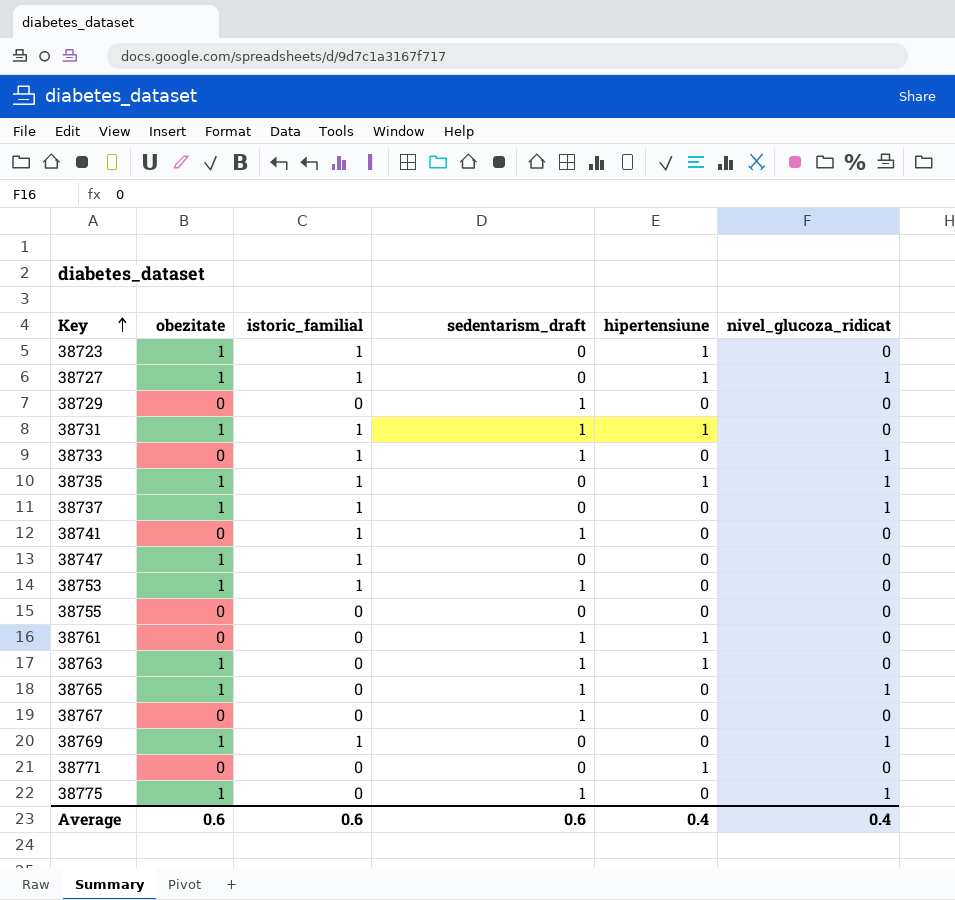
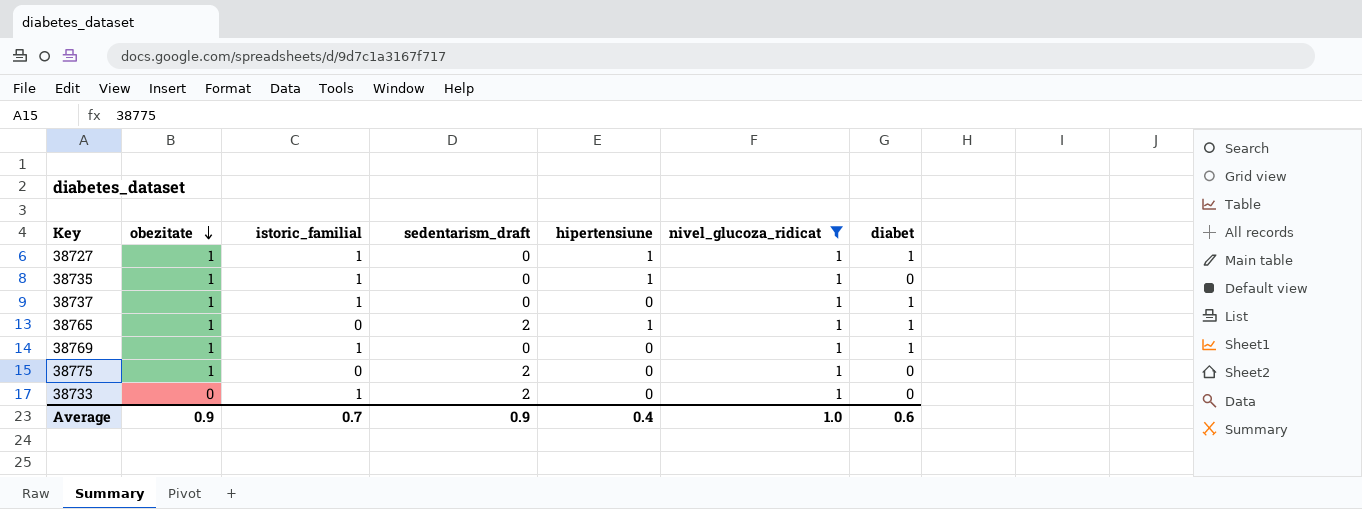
filter: none -> nivel_glucoza_ridicat = 1
row order: Key ascending -> obezitate descending
column diabet | position: none -> 7
38765 | sedentarism_draft: 1 -> 2
38765 | hipertensiune: 0 -> 1
38775 | sedentarism_draft: 1 -> 2
38733 | sedentarism_draft: 1 -> 2
Average | obezitate: 0.6 -> 0.9
Average | istoric_familial: 0.6 -> 0.7
Average | sedentarism_draft: 0.6 -> 0.9
Average | nivel_glucoza_ridicat: 0.4 -> 1.0

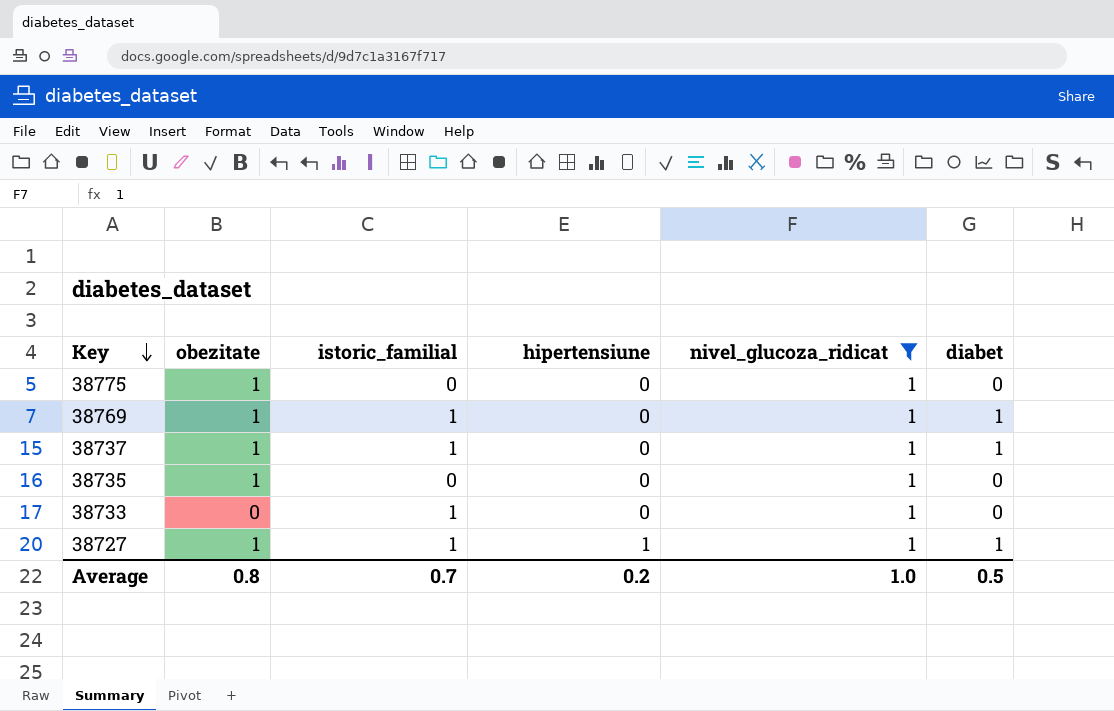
row order: obezitate descending -> Key descending
column sedentarism_draft | position: 4 -> none
row 38765: 1 | 0 | 2 | 1 | 1 | 1 -> none
38735 | istoric_familial: 1 -> 0
38735 | hipertensiune: 1 -> 0
Average | obezitate: 0.9 -> 0.8
Average | hipertensiune: 0.4 -> 0.2
Average | diabet: 0.6 -> 0.5

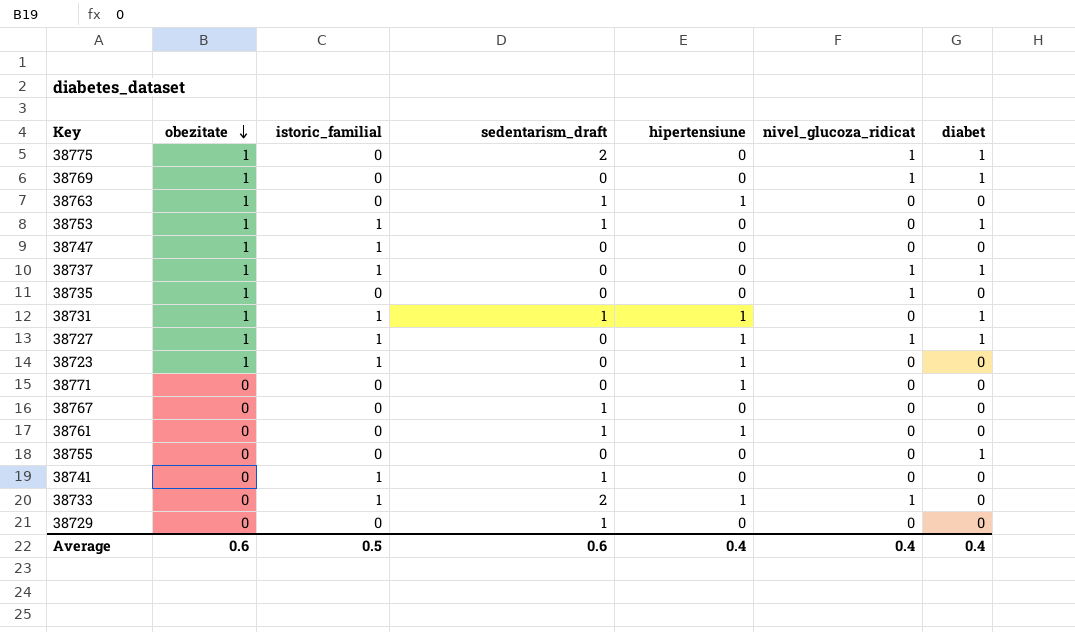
filter: nivel_glucoza_ridicat = 1 -> none
row order: Key descending -> obezitate descending
column sedentarism_draft | position: none -> 4
38775 | diabet: 0 -> 1
38769 | istoric_familial: 1 -> 0
38733 | hipertensiune: 0 -> 1
Average | obezitate: 0.8 -> 0.6
Average | istoric_familial: 0.7 -> 0.5
Average | hipertensiune: 0.2 -> 0.4
Average | nivel_glucoza_ridicat: 1.0 -> 0.4
Average | diabet: 0.5 -> 0.4

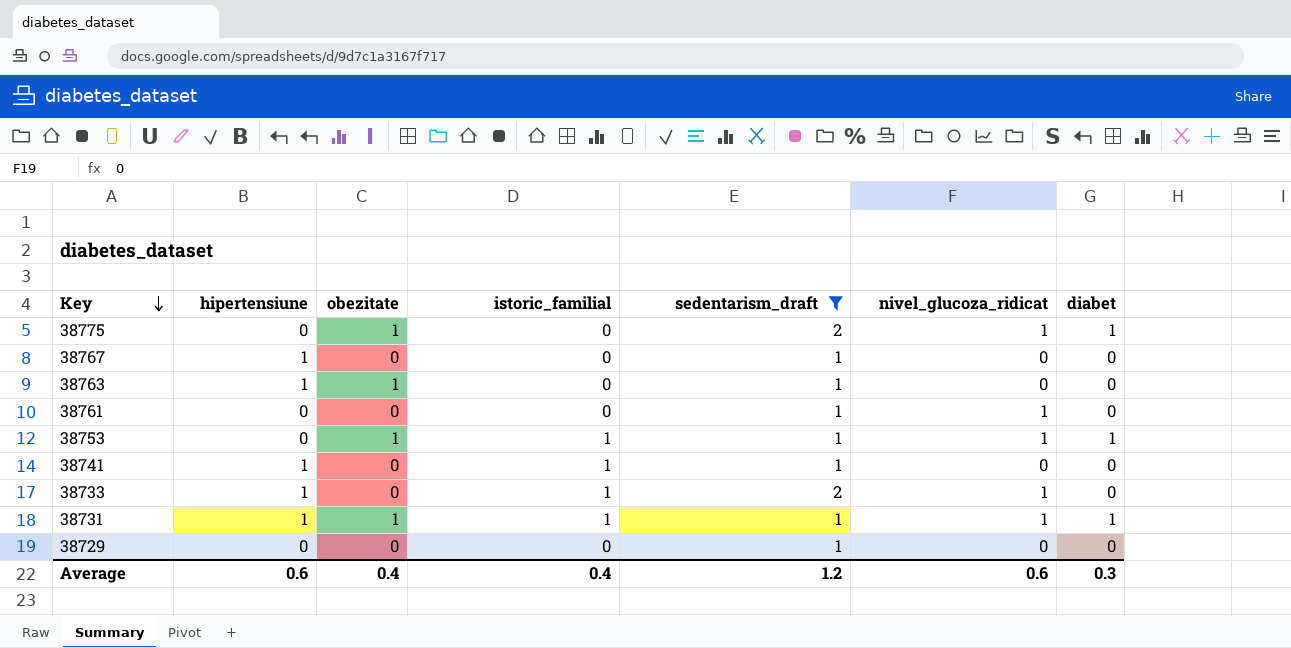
filter: none -> sedentarism_draft != 0
row order: obezitate descending -> Key descending
column hipertensiune | position: 5 -> 2
38767 | hipertensiune: 0 -> 1
38761 | hipertensiune: 1 -> 0
38761 | nivel_glucoza_ridicat: 0 -> 1
38753 | nivel_glucoza_ridicat: 0 -> 1
38741 | hipertensiune: 0 -> 1
38731 | nivel_glucoza_ridicat: 0 -> 1
Average | hipertensiune: 0.4 -> 0.6
Average | obezitate: 0.6 -> 0.4
Average | istoric_familial: 0.5 -> 0.4
Average | sedentarism_draft: 0.6 -> 1.2
Average | nivel_glucoza_ridicat: 0.4 -> 0.6
Average | diabet: 0.4 -> 0.3

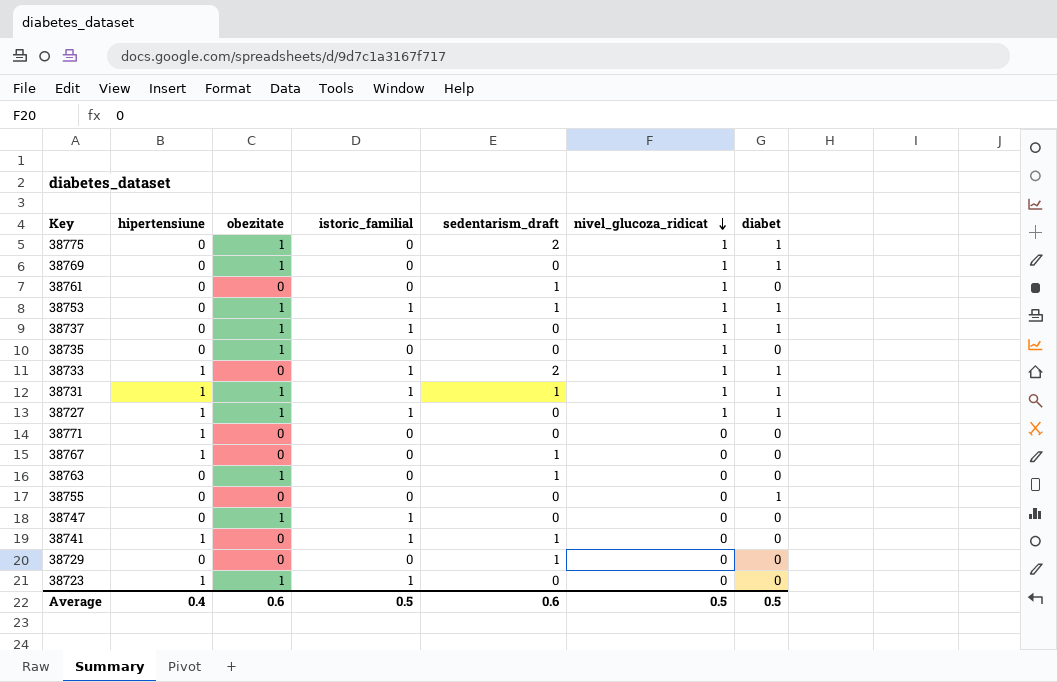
filter: sedentarism_draft != 0 -> none
row order: Key descending -> nivel_glucoza_ridicat descending
38733 | diabet: 0 -> 1
38763 | hipertensiune: 1 -> 0
Average | hipertensiune: 0.6 -> 0.4
Average | obezitate: 0.4 -> 0.6
Average | istoric_familial: 0.4 -> 0.5
Average | sedentarism_draft: 1.2 -> 0.6
Average | nivel_glucoza_ridicat: 0.6 -> 0.5
Average | diabet: 0.3 -> 0.5

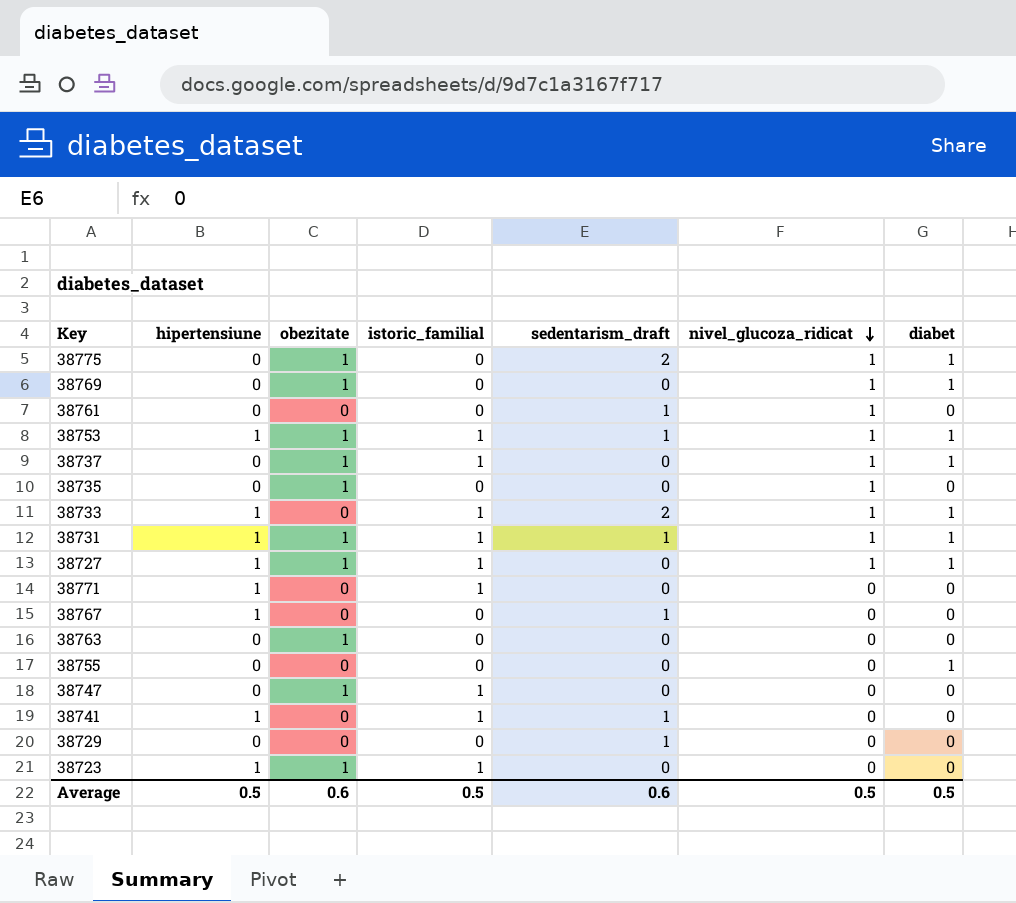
38753 | hipertensiune: 0 -> 1
38771 | istoric_familial: 0 -> 1
38763 | sedentarism_draft: 1 -> 0
Average | hipertensiune: 0.4 -> 0.5

